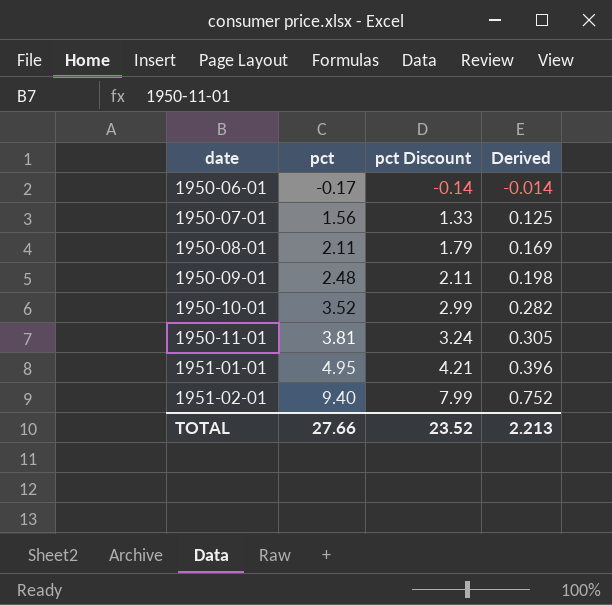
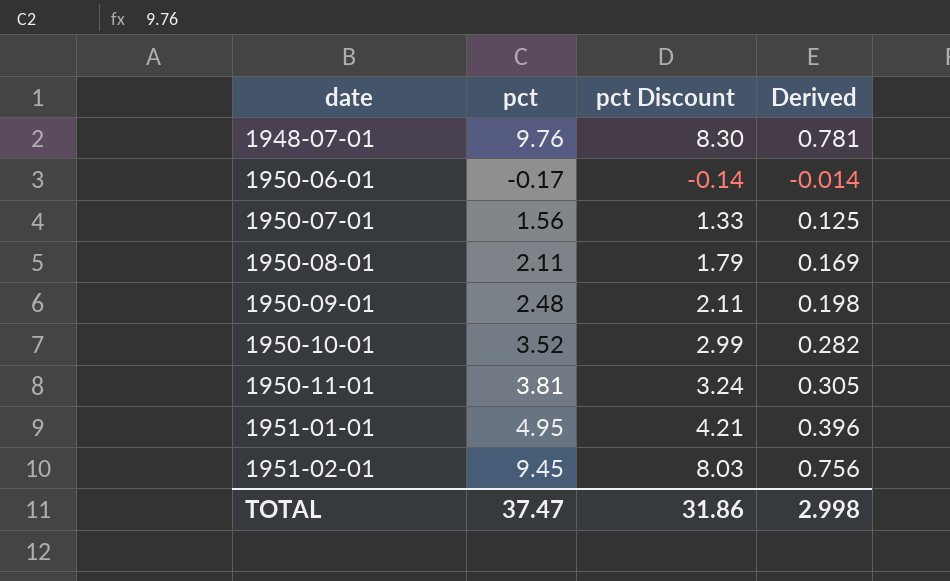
row 1948-07-01: none -> 9.76 | 8.30 | 0.781
1951-02-01 | pct: 9.40 -> 9.45
1951-02-01 | pct Discount: 7.99 -> 8.03
1951-02-01 | Derived: 0.752 -> 0.756
TOTAL | pct: 27.66 -> 37.47
TOTAL | pct Discount: 23.52 -> 31.86
TOTAL | Derived: 2.213 -> 2.998

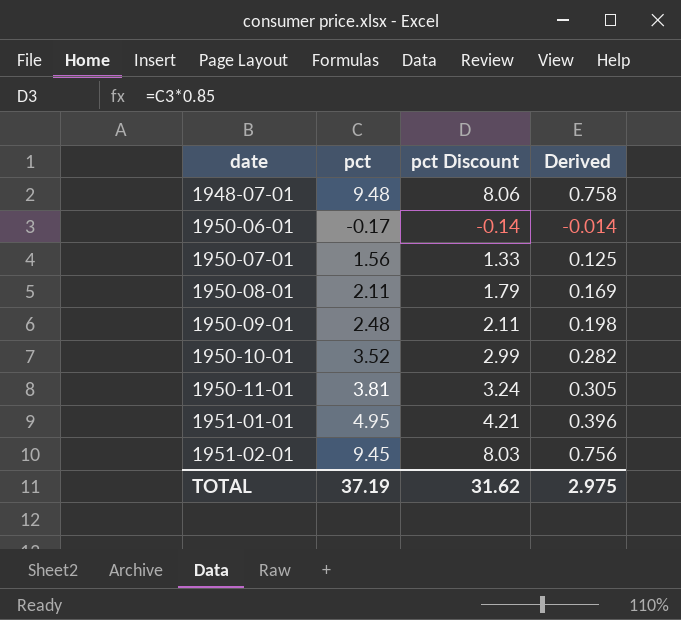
1948-07-01 | pct: 9.76 -> 9.48
1948-07-01 | pct Discount: 8.30 -> 8.06
1948-07-01 | Derived: 0.781 -> 0.758
TOTAL | pct: 37.47 -> 37.19
TOTAL | pct Discount: 31.86 -> 31.62
TOTAL | Derived: 2.998 -> 2.975

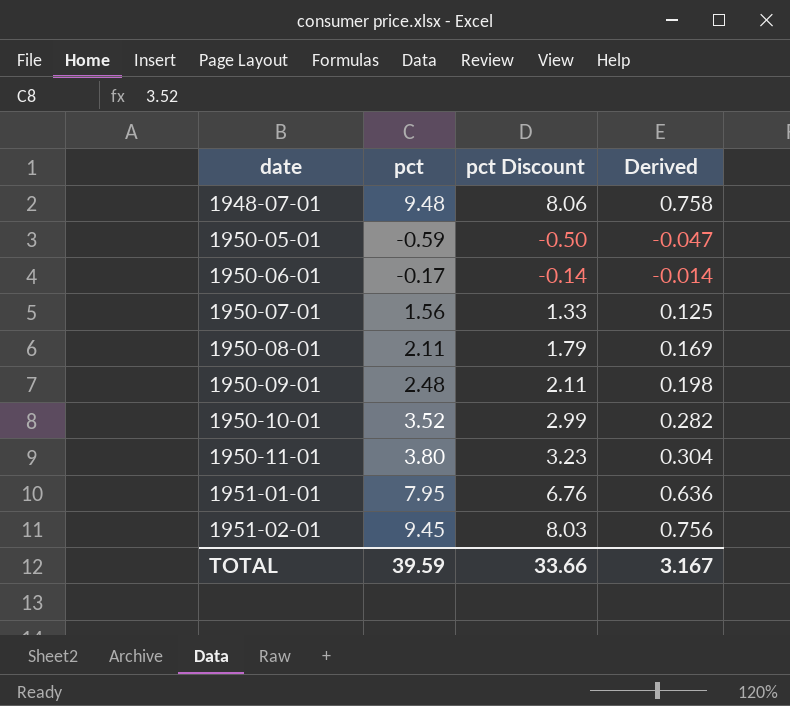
row 1950-05-01: none -> -0.59 | -0.50 | -0.047
1950-11-01 | pct: 3.81 -> 3.80
1950-11-01 | pct Discount: 3.24 -> 3.23
1950-11-01 | Derived: 0.305 -> 0.304
1951-01-01 | pct: 4.95 -> 7.95
1951-01-01 | pct Discount: 4.21 -> 6.76
1951-01-01 | Derived: 0.396 -> 0.636
TOTAL | pct: 37.19 -> 39.59
TOTAL | pct Discount: 31.62 -> 33.66
TOTAL | Derived: 2.975 -> 3.167

